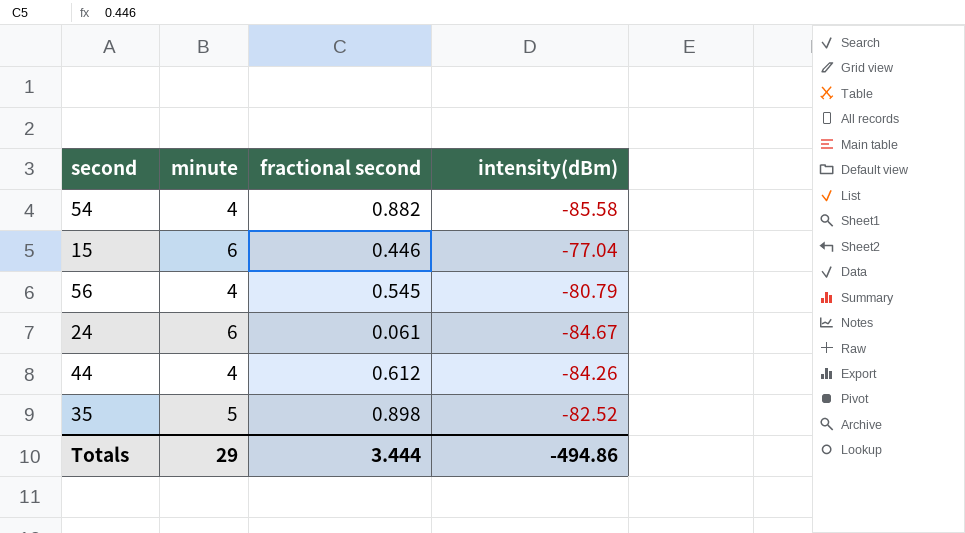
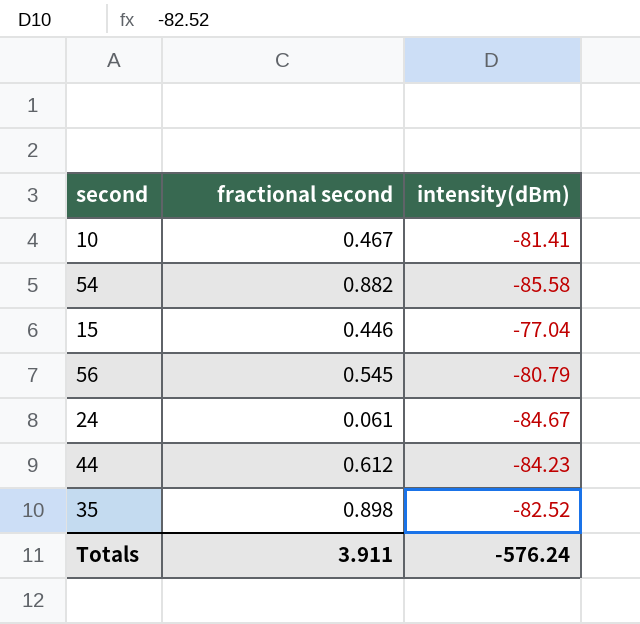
column minute | position: 2 -> none
row 10: none -> 0.467 | -81.41
44 | intensity(dBm): -84.26 -> -84.23
Totals | fractional second: 3.444 -> 3.911
Totals | intensity(dBm): -494.86 -> -576.24

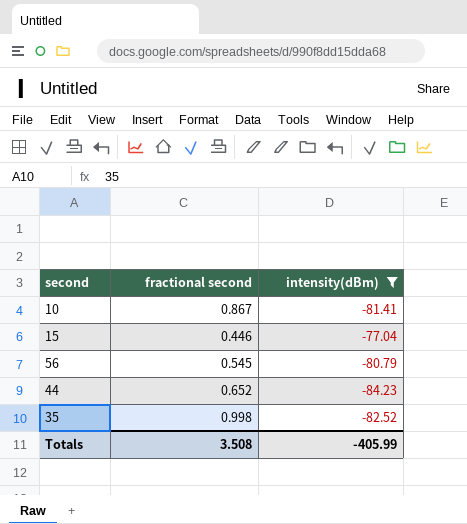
filter: none -> intensity(dBm) >= -84.23
10 | fractional second: 0.467 -> 0.867
44 | fractional second: 0.612 -> 0.652
35 | fractional second: 0.898 -> 0.998
Totals | fractional second: 3.911 -> 3.508
Totals | intensity(dBm): -576.24 -> -405.99

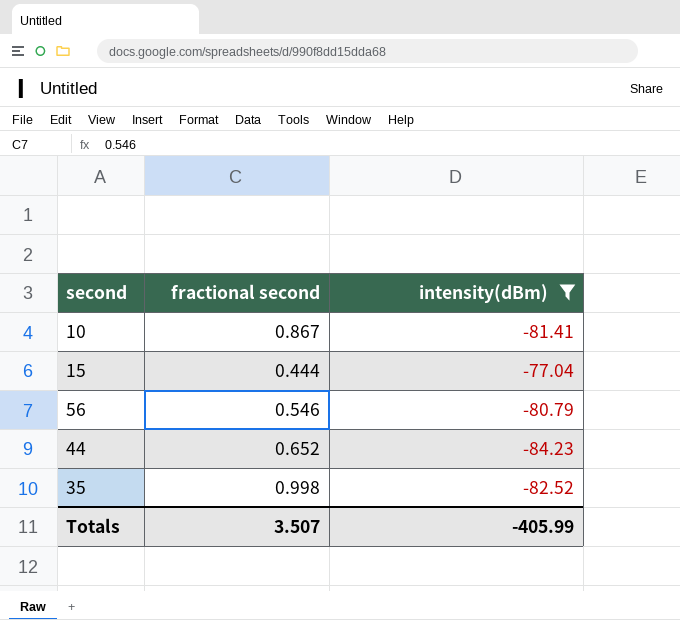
15 | fractional second: 0.446 -> 0.444
56 | fractional second: 0.545 -> 0.546
Totals | fractional second: 3.508 -> 3.507

